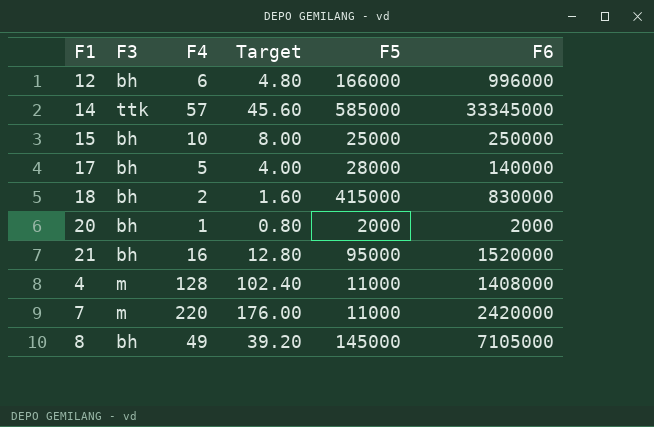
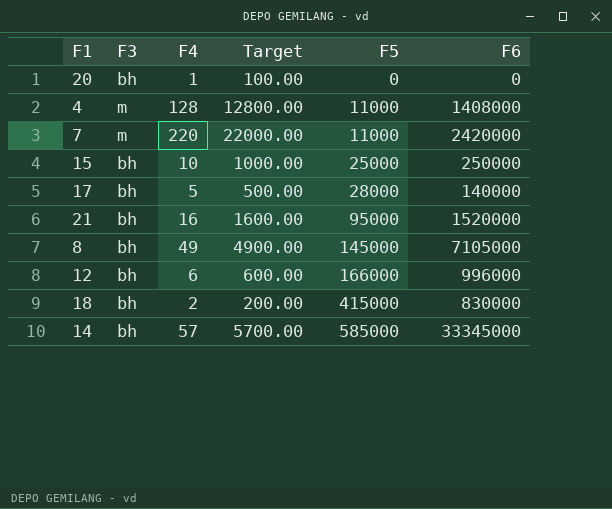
row order: none -> F5 ascending
column Target | formula: [F4] * 0.8 -> [F4] * 100
20 | F5: 2000 -> 0
20 | F6: 2000 -> 0
14 | F3: ttk -> bh

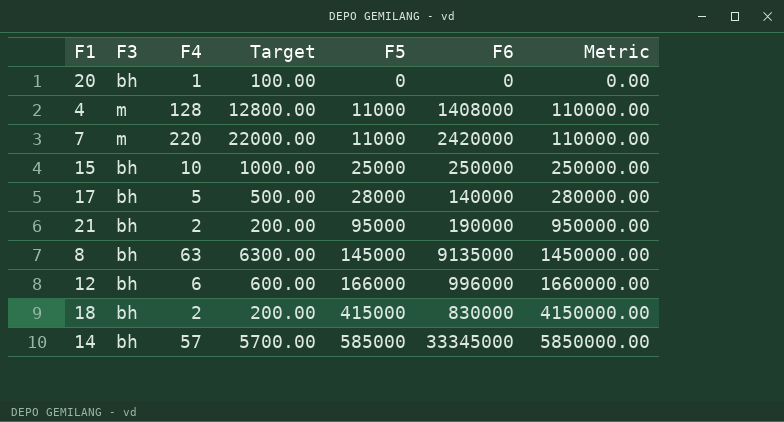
column Metric | formula: none -> [F5] * 10
21 | F4: 16 -> 2
21 | Target: 1600.00 -> 200.00
21 | F6: 1520000 -> 190000
8 | F4: 49 -> 63
8 | Target: 4900.00 -> 6300.00
8 | F6: 7105000 -> 9135000

